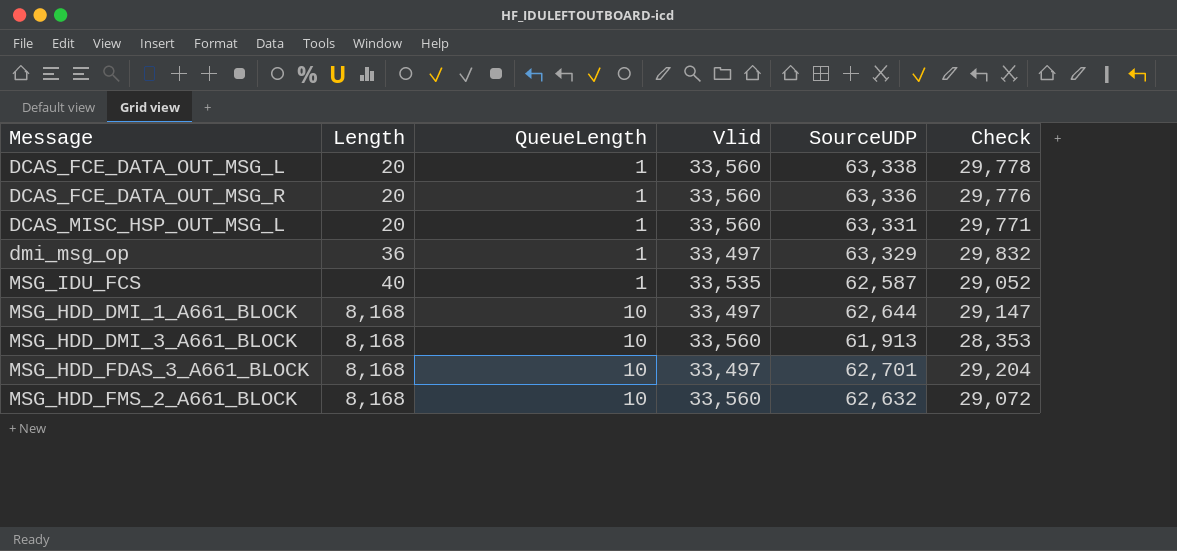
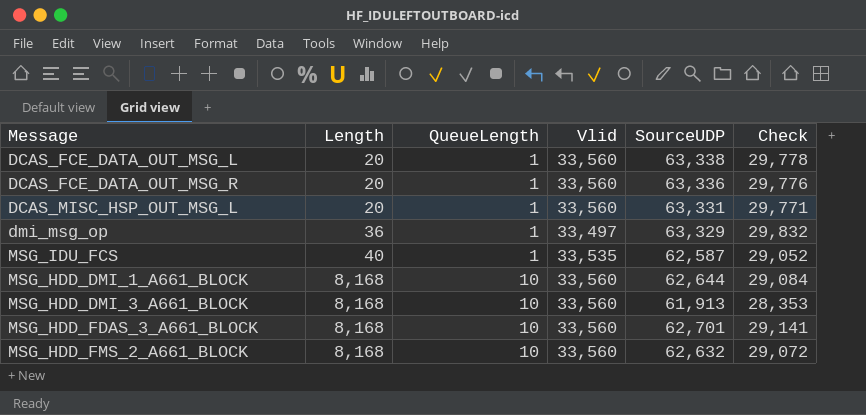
MSG_HDD_DMI_1_A661_BLOCK | Vlid: 33,497 -> 33,560
MSG_HDD_DMI_1_A661_BLOCK | Check: 29,147 -> 29,084
MSG_HDD_FDAS_3_A661_BLOCK | Vlid: 33,497 -> 33,560
MSG_HDD_FDAS_3_A661_BLOCK | Check: 29,204 -> 29,141

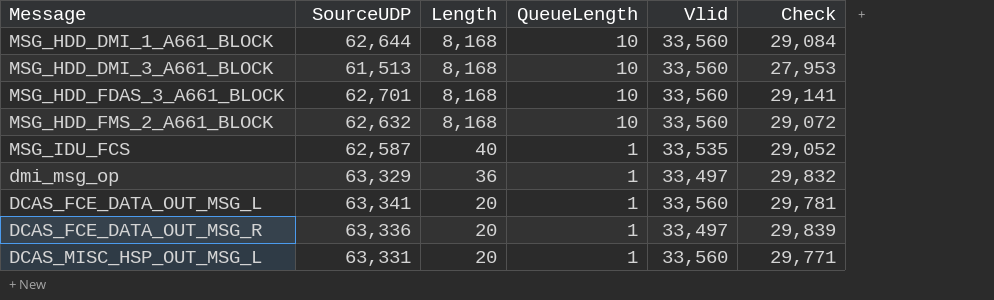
row order: Length ascending -> Length descending
column SourceUDP | position: 5 -> 2
MSG_HDD_DMI_3_A661_BLOCK | SourceUDP: 61,913 -> 61,513
MSG_HDD_DMI_3_A661_BLOCK | Check: 28,353 -> 27,953
DCAS_FCE_DATA_OUT_MSG_L | SourceUDP: 63,338 -> 63,341
DCAS_FCE_DATA_OUT_MSG_L | Check: 29,778 -> 29,781
DCAS_FCE_DATA_OUT_MSG_R | Vlid: 33,560 -> 33,497
DCAS_FCE_DATA_OUT_MSG_R | Check: 29,776 -> 29,839

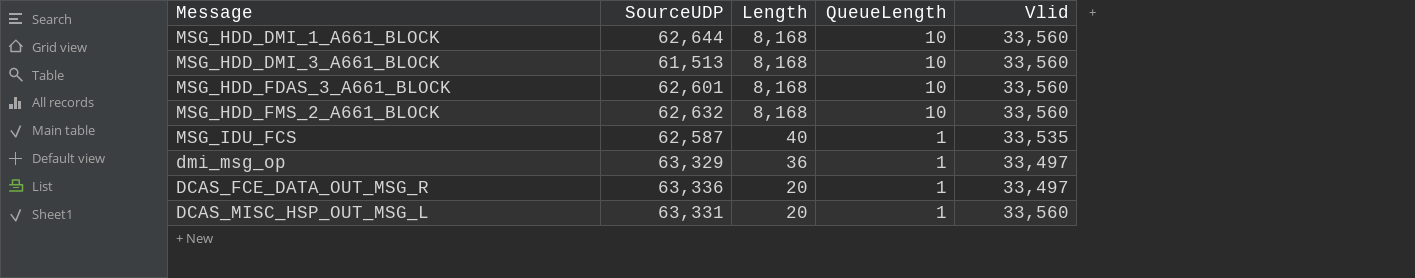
column Check | formula: [SourceUDP] - [Vlid] -> none
row DCAS_FCE_DATA_OUT_MSG_L: 63,341 | 20 | 1 | 33,560 | 29,781 -> none
MSG_HDD_FDAS_3_A661_BLOCK | SourceUDP: 62,701 -> 62,601

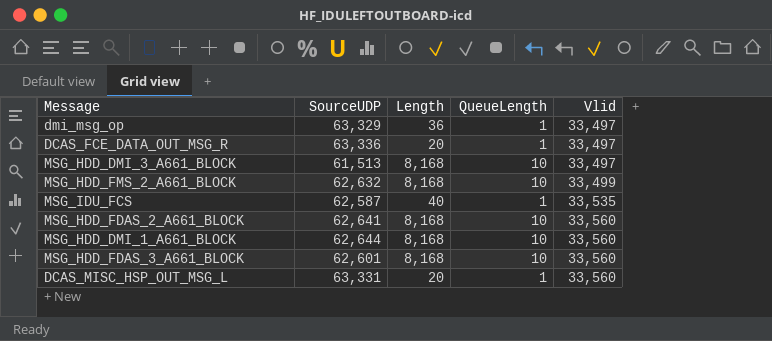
row order: Length descending -> Vlid ascending
MSG_HDD_DMI_3_A661_BLOCK | Vlid: 33,560 -> 33,497
MSG_HDD_FMS_2_A661_BLOCK | Vlid: 33,560 -> 33,499
row MSG_HDD_FDAS_2_A661_BLOCK: none -> 62,641 | 8,168 | 10 | 33,560

